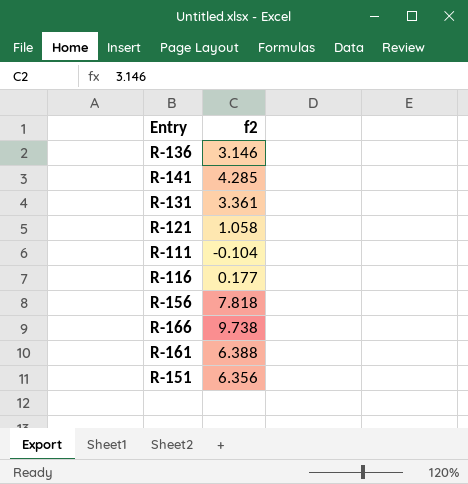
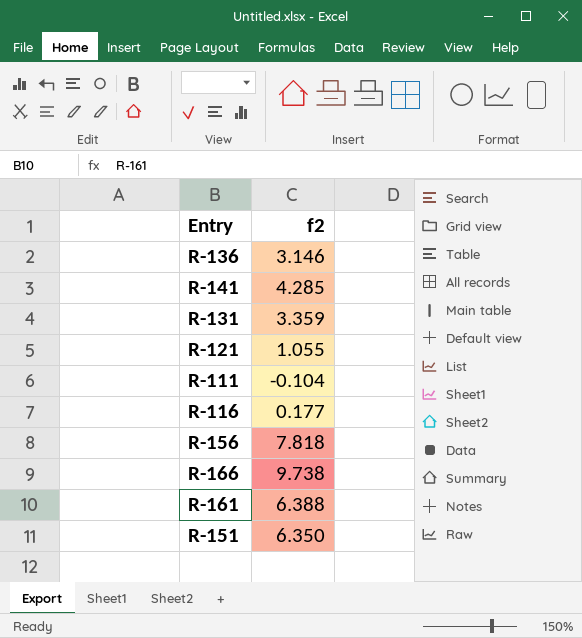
R-131 | f2: 3.361 -> 3.359
R-121 | f2: 1.058 -> 1.055
R-151 | f2: 6.356 -> 6.350

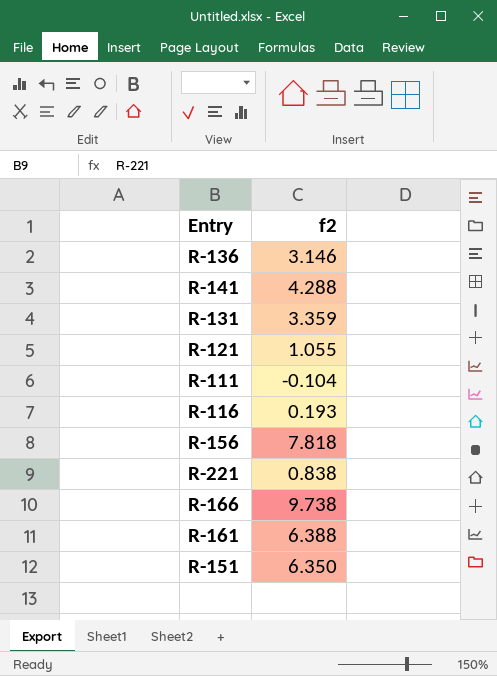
R-141 | f2: 4.285 -> 4.288
R-116 | f2: 0.177 -> 0.193
row R-221: none -> 0.838

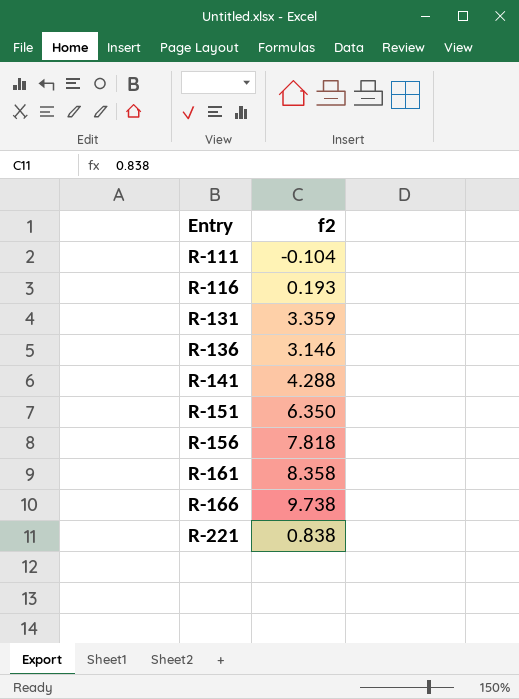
row order: none -> Entry ascending
row R-121: 1.055 -> none
R-161 | f2: 6.388 -> 8.358

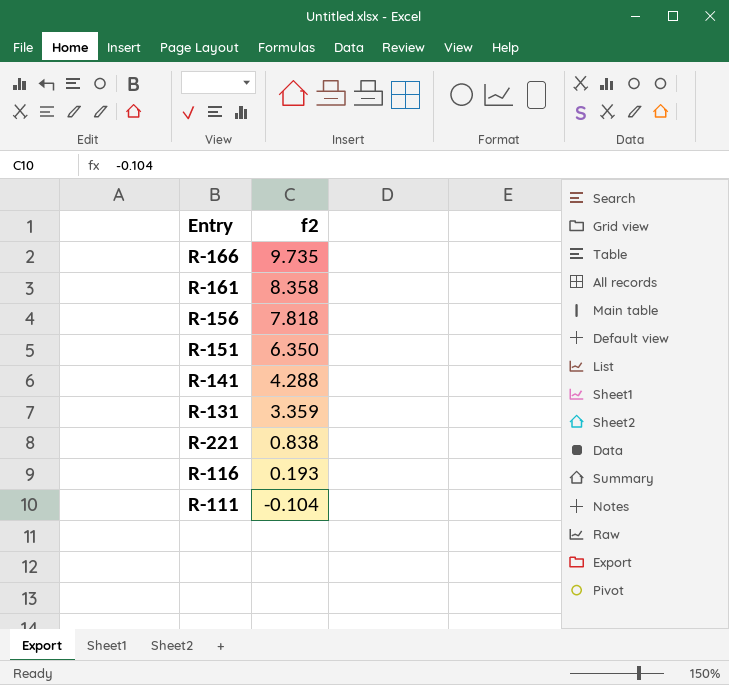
row order: Entry ascending -> f2 descending
row R-136: 3.146 -> none
R-166 | f2: 9.738 -> 9.735

